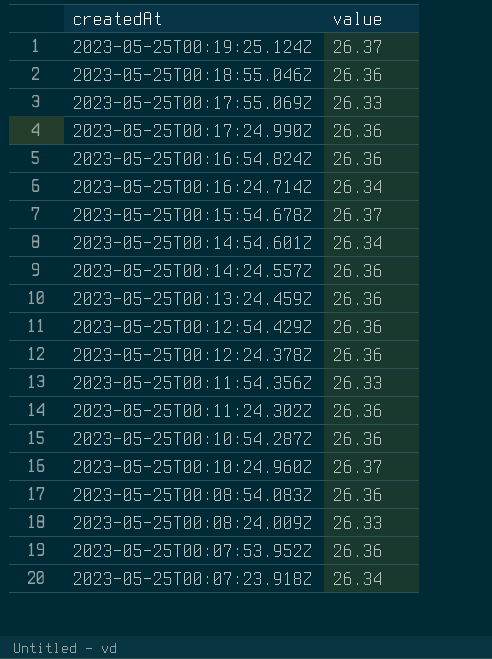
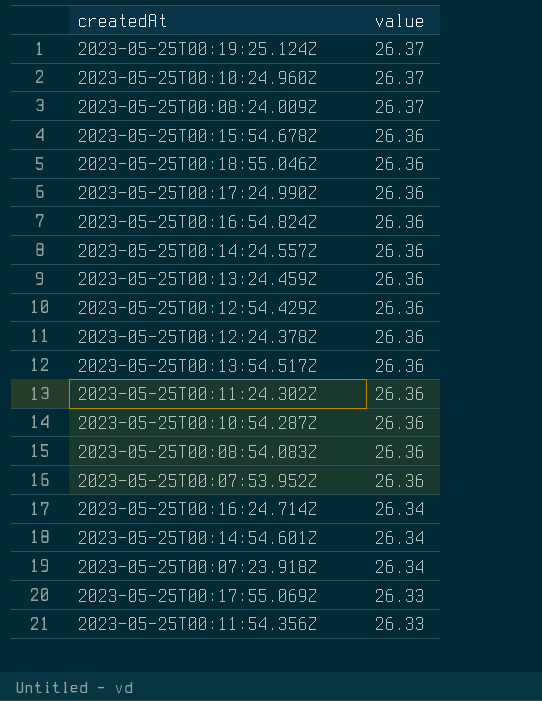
row order: createdAt descending -> value descending
2023-05-25T00:08:24.009Z | value: 26.33 -> 26.37
2023-05-25T00:15:54.678Z | value: 26.37 -> 26.36
row 2023-05-25T00:13:54.517Z: none -> 26.36

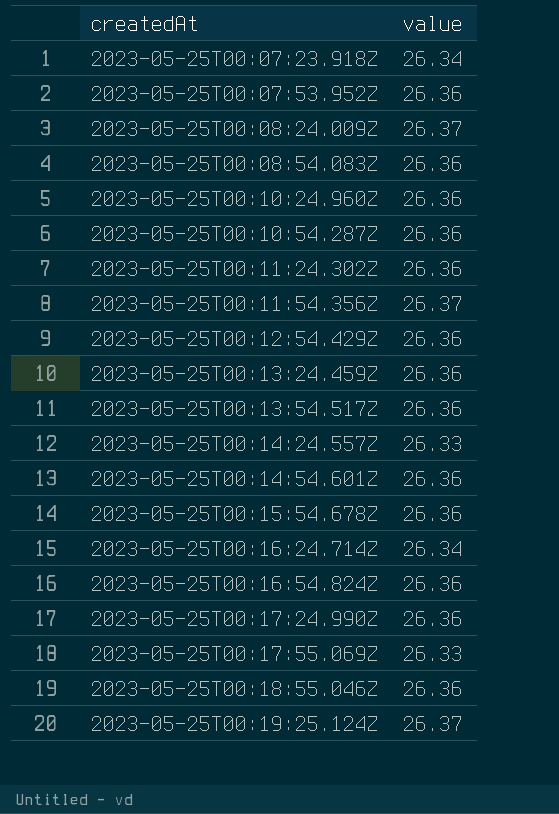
row order: value descending -> createdAt ascending
row 2023-05-25T00:12:24.378Z: 26.36 -> none
2023-05-25T00:10:24.960Z | value: 26.37 -> 26.36
2023-05-25T00:11:54.356Z | value: 26.33 -> 26.37
2023-05-25T00:14:24.557Z | value: 26.36 -> 26.33
2023-05-25T00:14:54.601Z | value: 26.34 -> 26.36

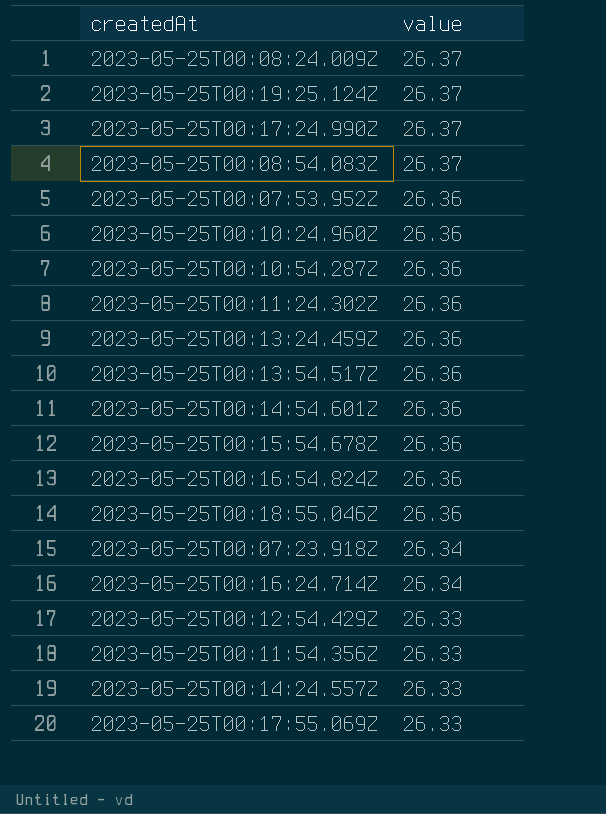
row order: createdAt ascending -> value descending
2023-05-25T00:17:24.990Z | value: 26.36 -> 26.37
2023-05-25T00:08:54.083Z | value: 26.36 -> 26.37
2023-05-25T00:12:54.429Z | value: 26.36 -> 26.33
2023-05-25T00:11:54.356Z | value: 26.37 -> 26.33

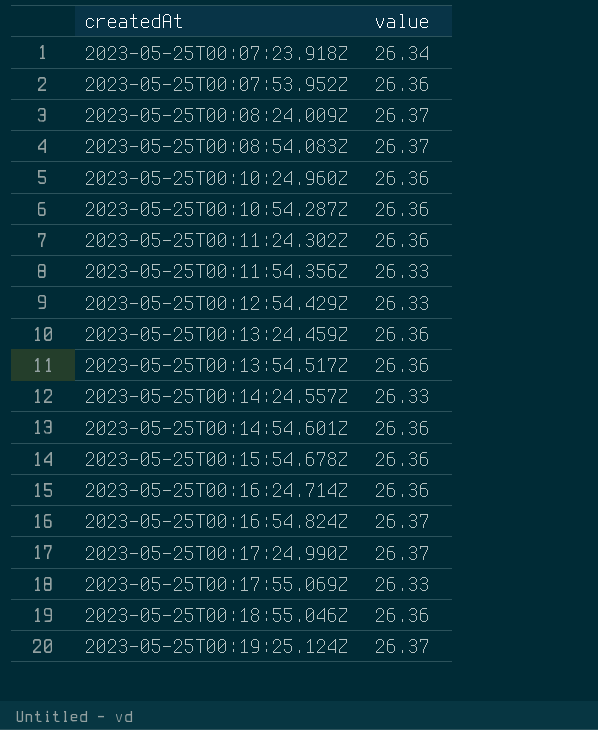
row order: value descending -> createdAt ascending
2023-05-25T00:16:24.714Z | value: 26.34 -> 26.36
2023-05-25T00:16:54.824Z | value: 26.36 -> 26.37

